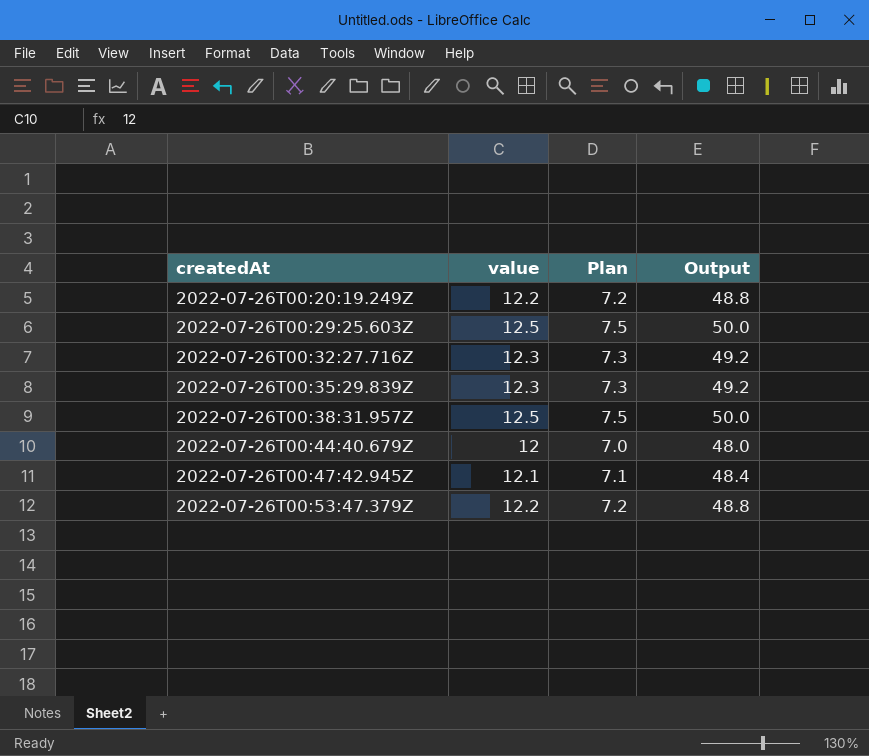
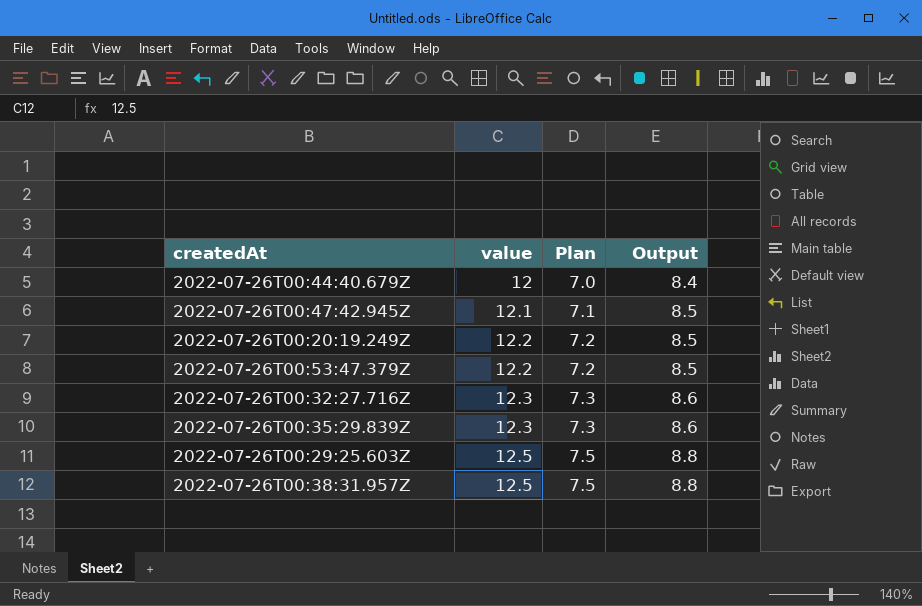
row order: createdAt ascending -> value ascending
column Output | formula: [value] * 4 -> [value] * 0.7

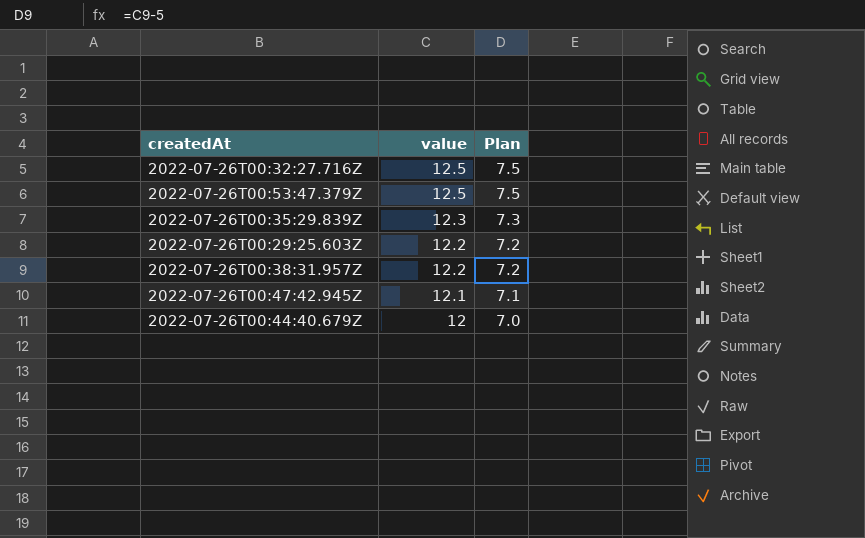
row order: value ascending -> value descending
column Output | formula: [value] * 0.7 -> none
row 2022-07-26T00:20:19.249Z: 12.2 | 7.2 | 8.5 -> none
2022-07-26T00:32:27.716Z | value: 12.3 -> 12.5
2022-07-26T00:32:27.716Z | Plan: 7.3 -> 7.5
2022-07-26T00:53:47.379Z | value: 12.2 -> 12.5
2022-07-26T00:53:47.379Z | Plan: 7.2 -> 7.5
2022-07-26T00:29:25.603Z | value: 12.5 -> 12.2
2022-07-26T00:29:25.603Z | Plan: 7.5 -> 7.2
2022-07-26T00:38:31.957Z | value: 12.5 -> 12.2
2022-07-26T00:38:31.957Z | Plan: 7.5 -> 7.2

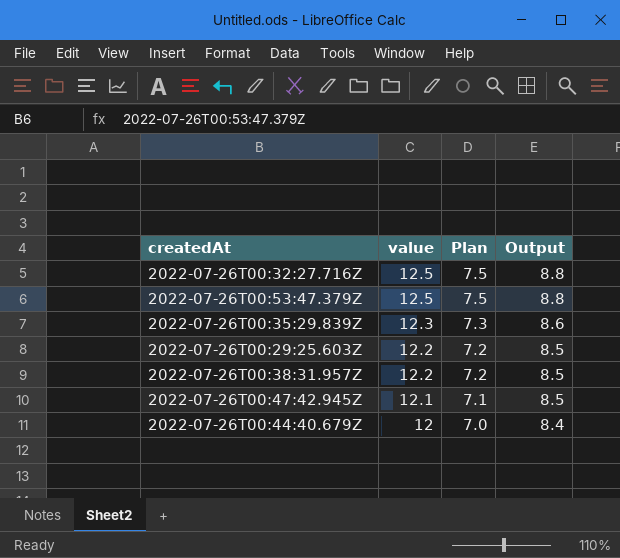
column Output | formula: none -> [value] * 0.7

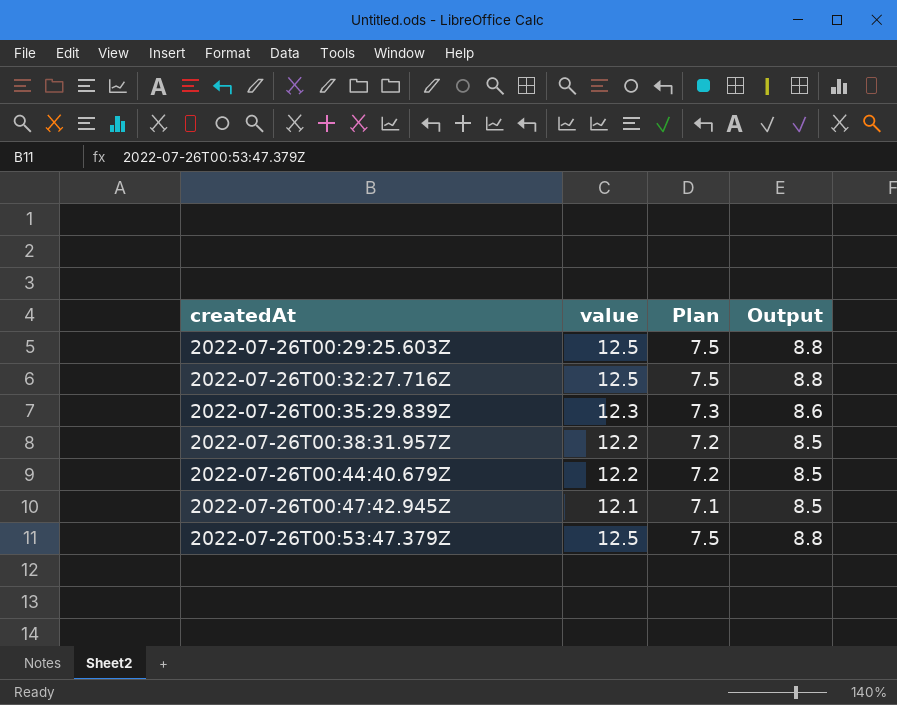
row order: value descending -> createdAt ascending
2022-07-26T00:29:25.603Z | value: 12.2 -> 12.5
2022-07-26T00:29:25.603Z | Plan: 7.2 -> 7.5
2022-07-26T00:29:25.603Z | Output: 8.5 -> 8.8
2022-07-26T00:44:40.679Z | value: 12 -> 12.2
2022-07-26T00:44:40.679Z | Plan: 7.0 -> 7.2
2022-07-26T00:44:40.679Z | Output: 8.4 -> 8.5

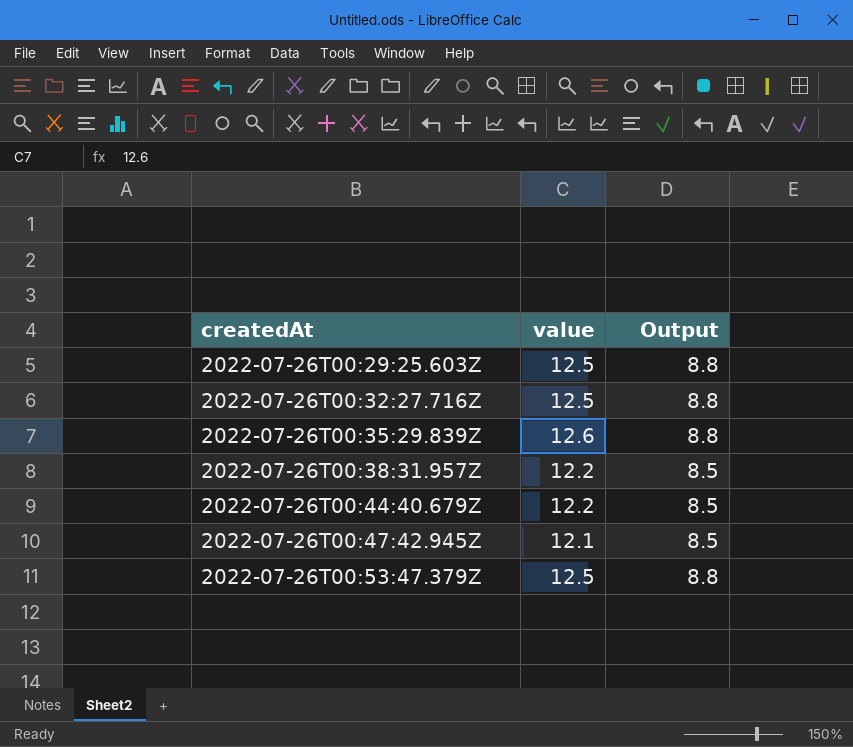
column Plan | formula: [value] - 5 -> none
2022-07-26T00:35:29.839Z | value: 12.3 -> 12.6
2022-07-26T00:35:29.839Z | Output: 8.6 -> 8.8

